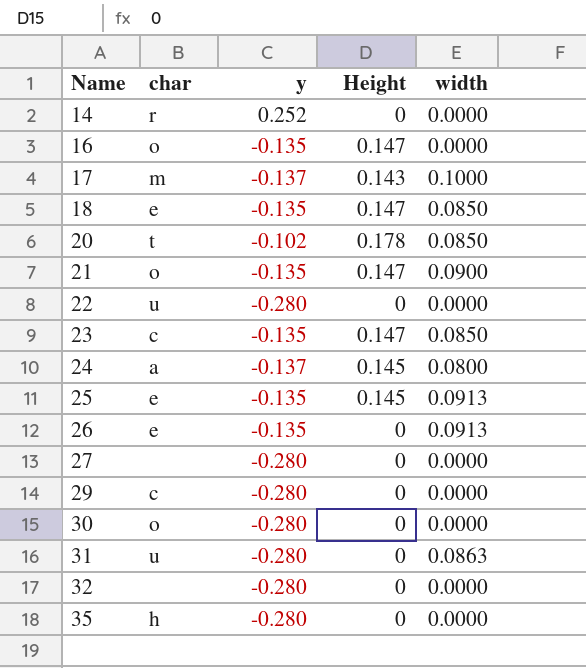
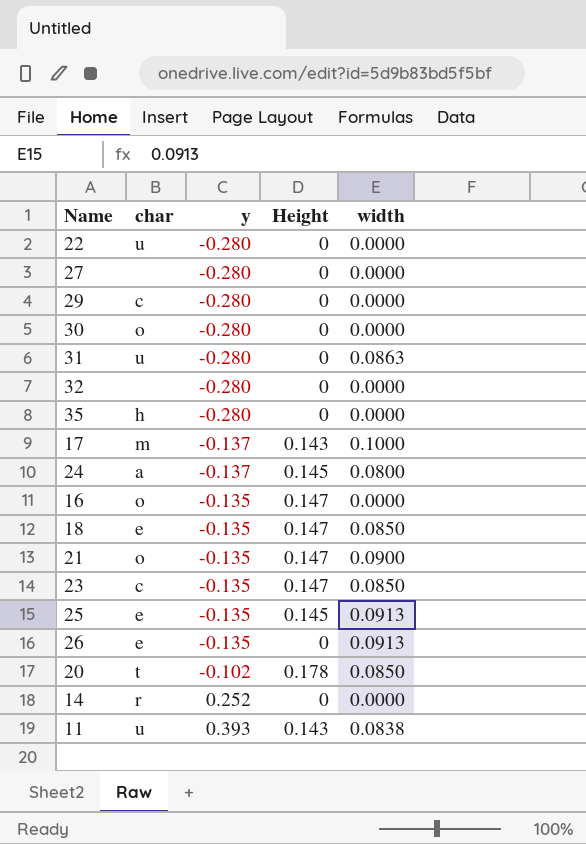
row order: Name ascending -> y ascending
row 11: none -> u | 0.393 | 0.143 | 0.0838

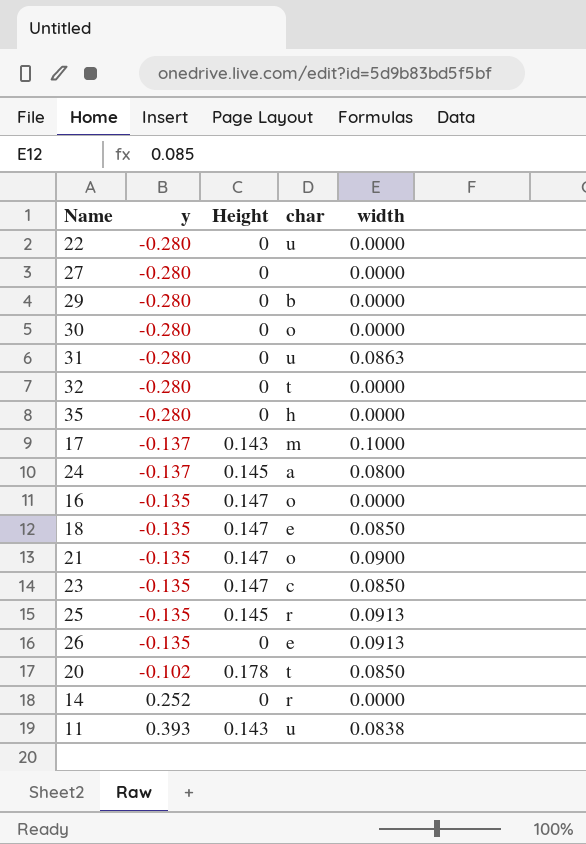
column char | position: 2 -> 4
29 | char: c -> b
32 | char: none -> t
25 | char: e -> r

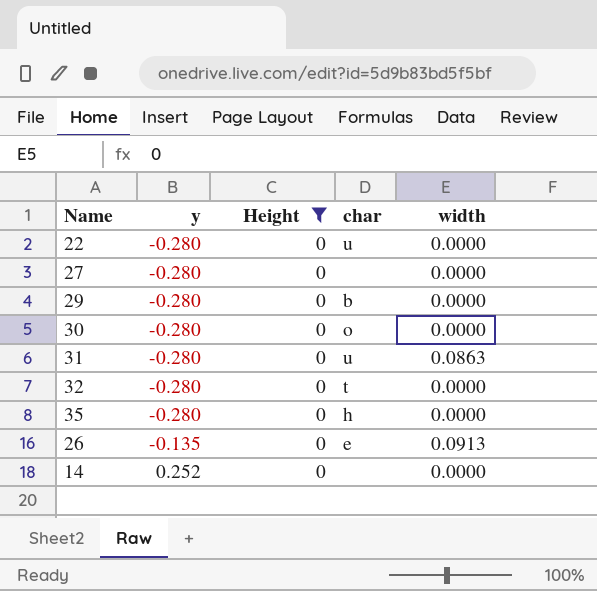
filter: none -> Height = 0
14 | char: r -> none

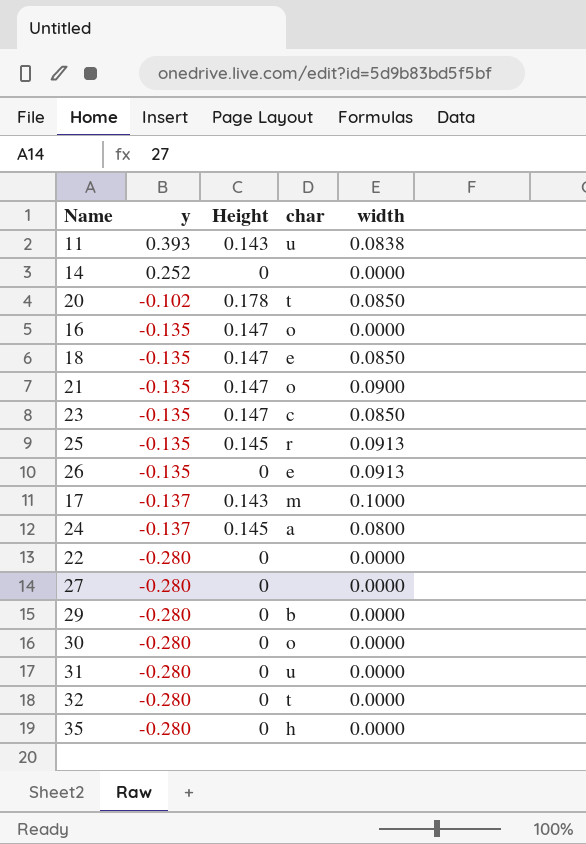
filter: Height = 0 -> none
row order: y ascending -> y descending
22 | char: u -> none
31 | width: 0.0863 -> 0.0000

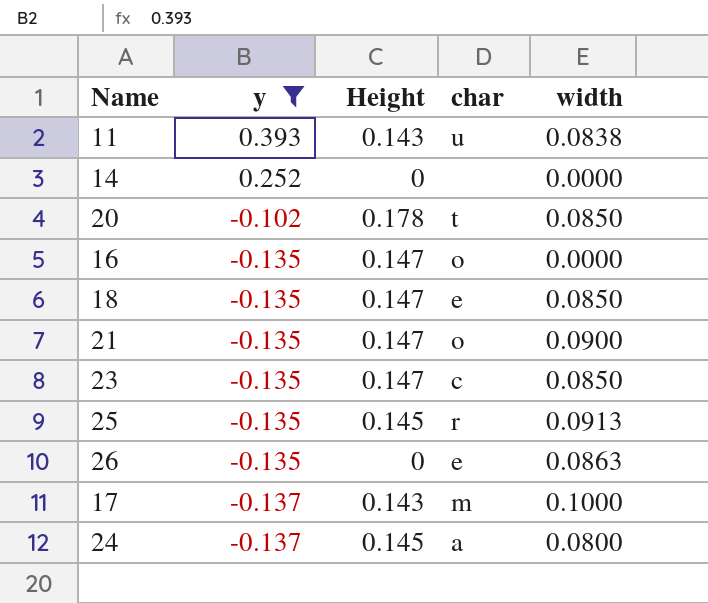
filter: none -> y != -0.280
26 | width: 0.0913 -> 0.0863

